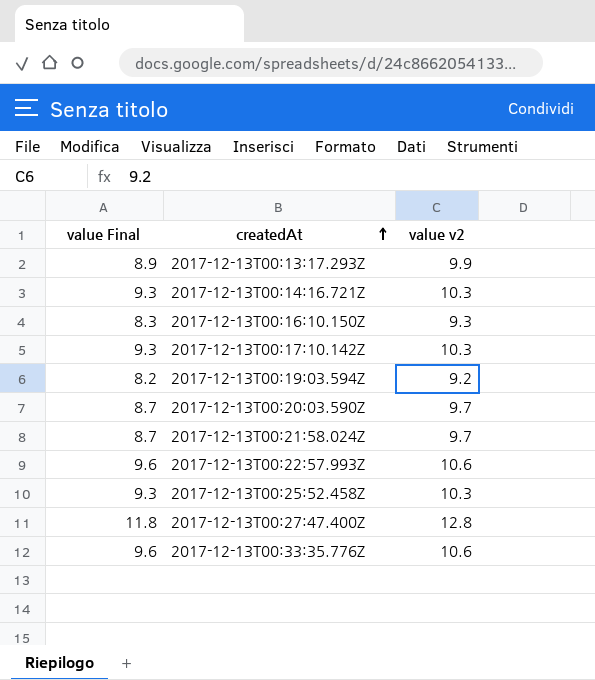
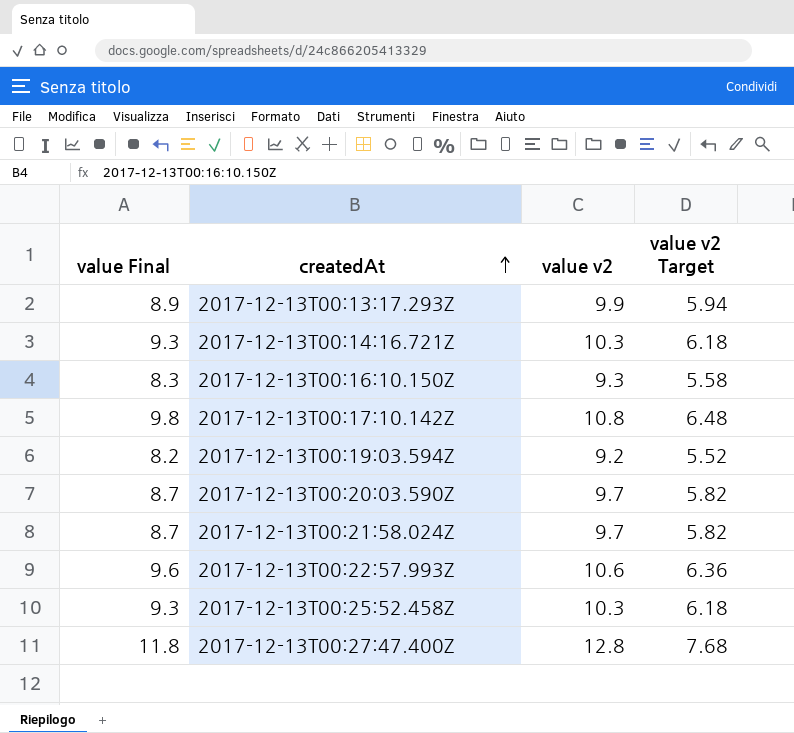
column value v2 Target | formula: none -> [value v2] * 0.6
row 2017-12-13T00:33:35.776Z: 9.6 | 10.6 -> none
2017-12-13T00:17:10.142Z | value Final: 9.3 -> 9.8
2017-12-13T00:17:10.142Z | value v2: 10.3 -> 10.8

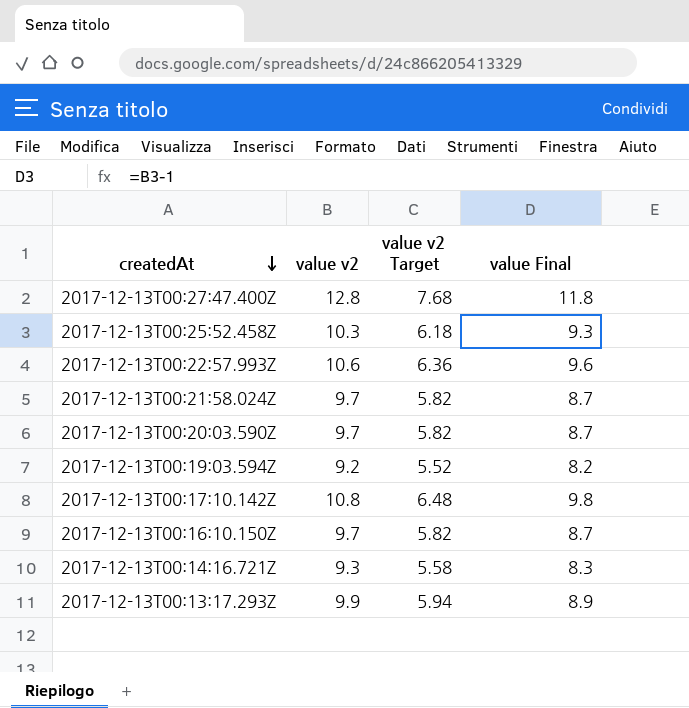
row order: createdAt ascending -> createdAt descending
column value Final | position: 1 -> 4
2017-12-13T00:16:10.150Z | value v2: 9.3 -> 9.7
2017-12-13T00:16:10.150Z | value v2 Target: 5.58 -> 5.82
2017-12-13T00:16:10.150Z | value Final: 8.3 -> 8.7
2017-12-13T00:14:16.721Z | value v2: 10.3 -> 9.3
2017-12-13T00:14:16.721Z | value v2 Target: 6.18 -> 5.58
2017-12-13T00:14:16.721Z | value Final: 9.3 -> 8.3

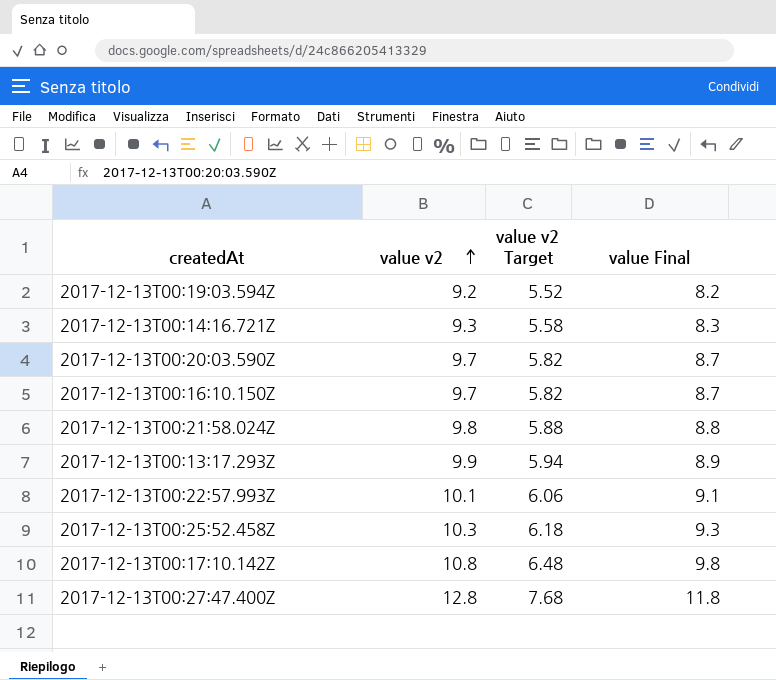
row order: createdAt descending -> value v2 ascending
2017-12-13T00:21:58.024Z | value v2: 9.7 -> 9.8
2017-12-13T00:21:58.024Z | value v2 Target: 5.82 -> 5.88
2017-12-13T00:21:58.024Z | value Final: 8.7 -> 8.8
2017-12-13T00:22:57.993Z | value v2: 10.6 -> 10.1
2017-12-13T00:22:57.993Z | value v2 Target: 6.36 -> 6.06
2017-12-13T00:22:57.993Z | value Final: 9.6 -> 9.1

